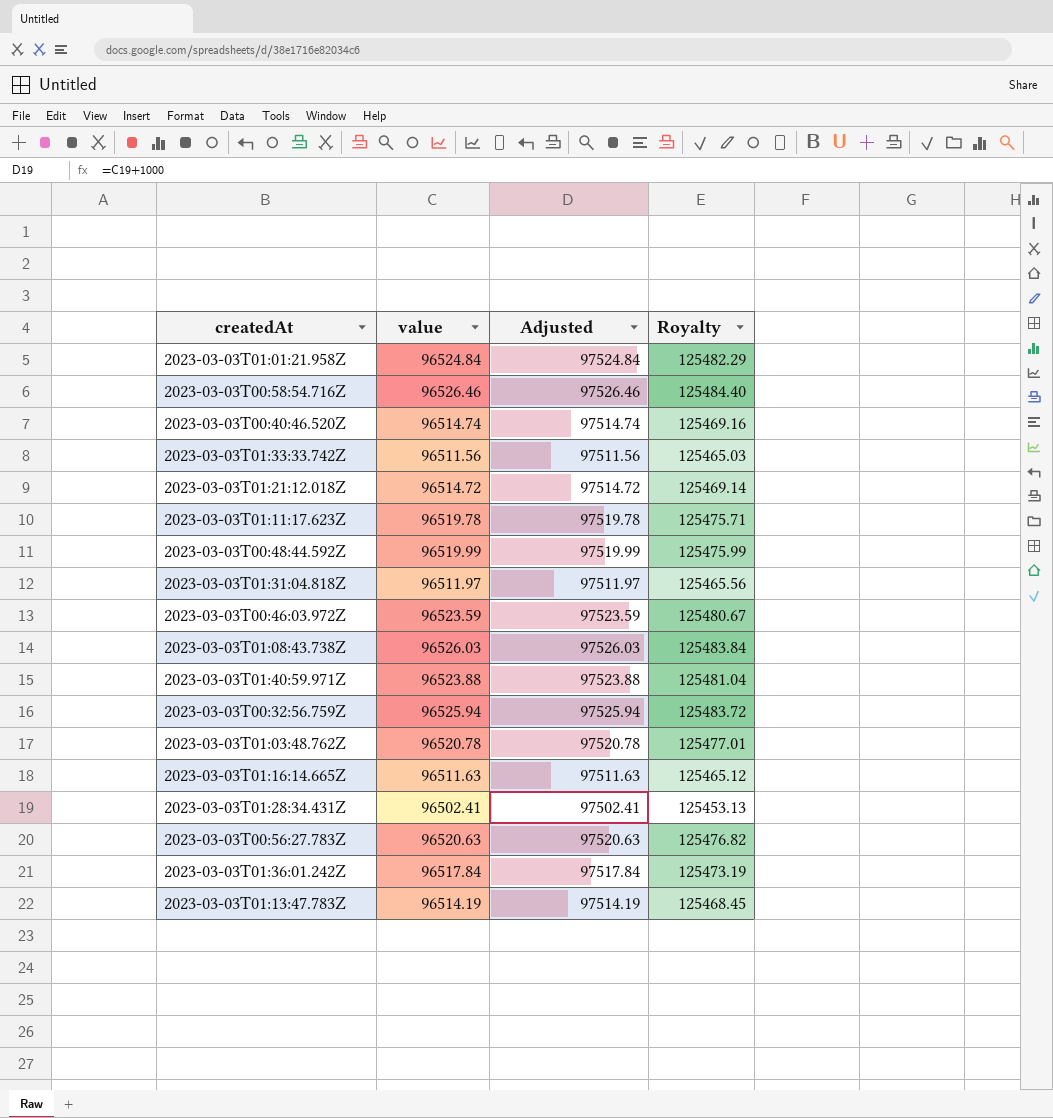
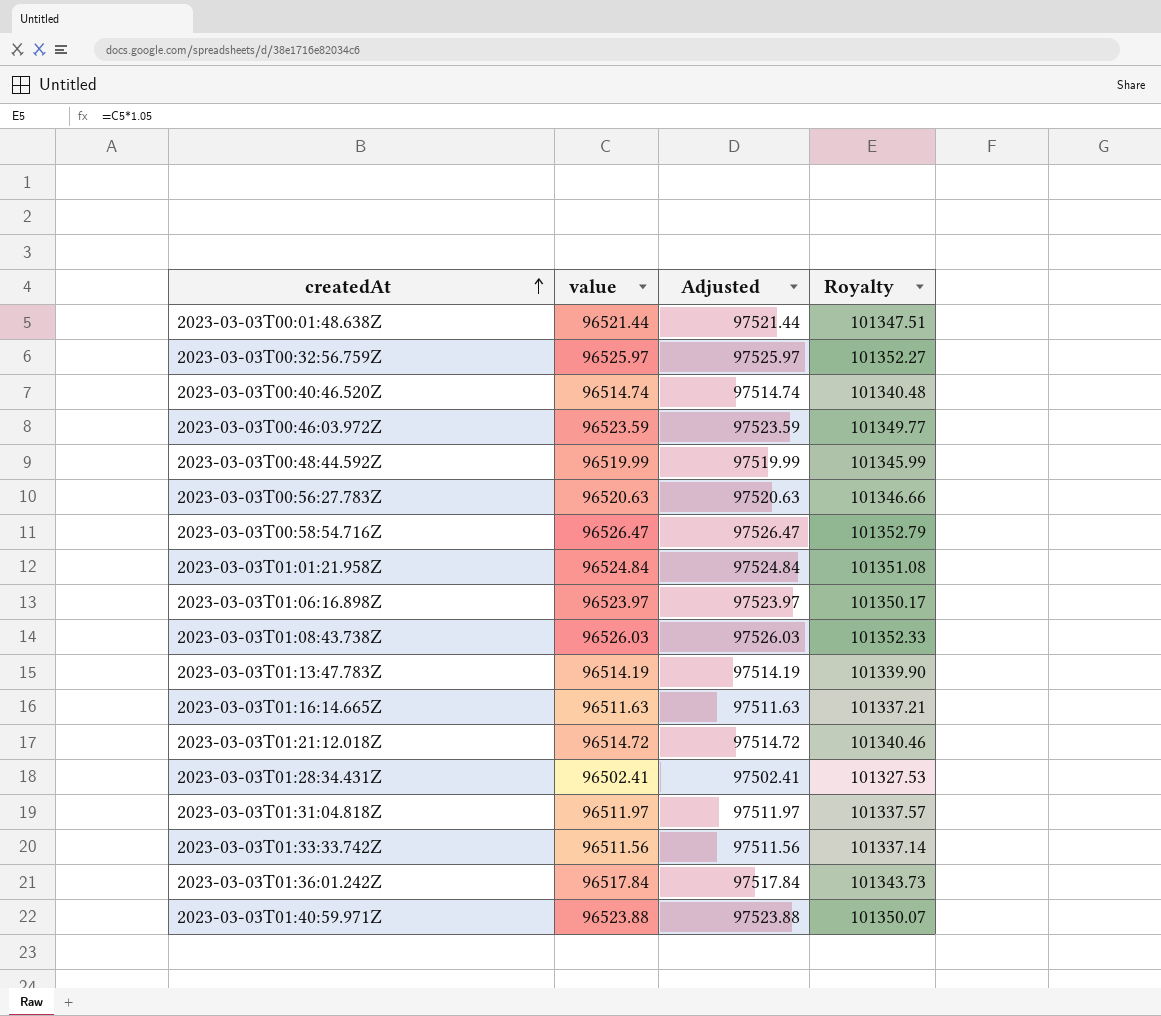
row order: none -> createdAt ascending
column Royalty | formula: [value] * 1.3 -> [value] * 1.05
row 2023-03-03T01:11:17.623Z: 96519.78 | 97519.78 | 125475.71 -> none
row 2023-03-03T01:03:48.762Z: 96520.78 | 97520.78 | 125477.01 -> none
row 2023-03-03T00:01:48.638Z: none -> 96521.44 | 97521.44 | 101347.51
2023-03-03T00:32:56.759Z | value: 96525.94 -> 96525.97
2023-03-03T00:32:56.759Z | Adjusted: 97525.94 -> 97525.97
2023-03-03T00:58:54.716Z | value: 96526.46 -> 96526.47
2023-03-03T00:58:54.716Z | Adjusted: 97526.46 -> 97526.47
row 2023-03-03T01:06:16.898Z: none -> 96523.97 | 97523.97 | 101350.17

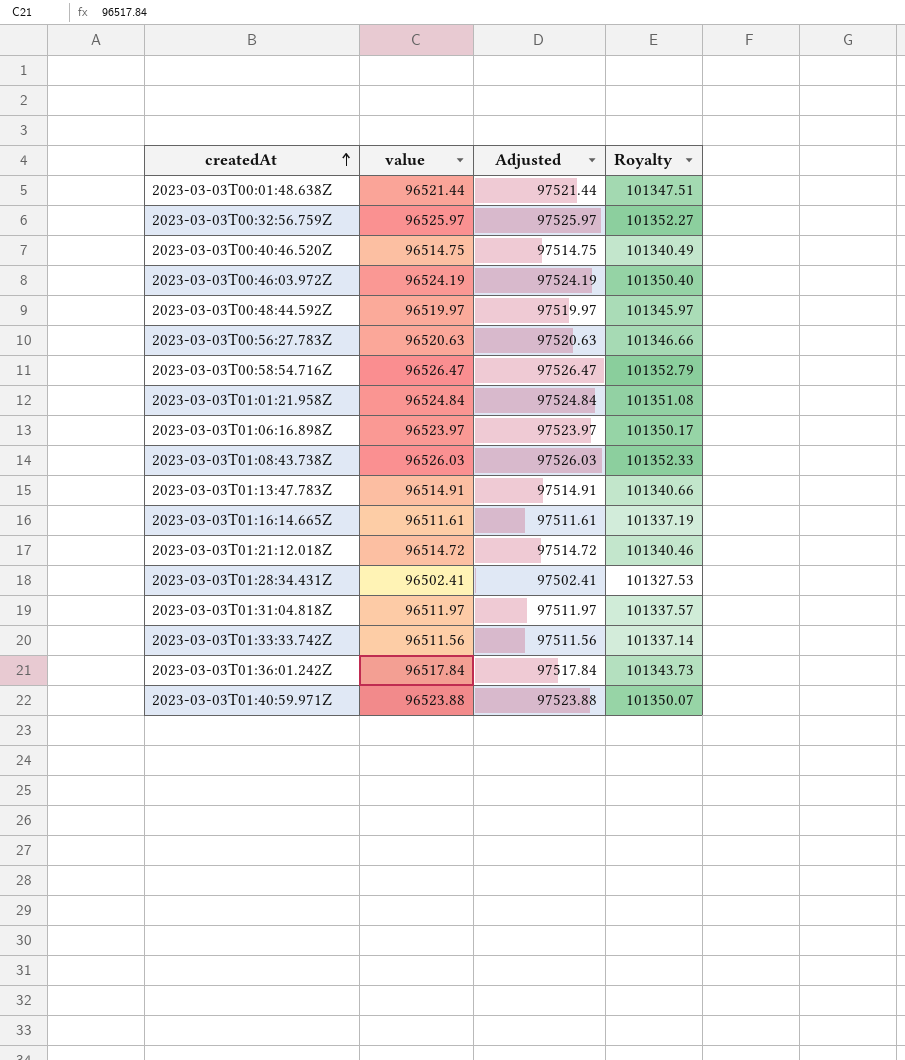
2023-03-03T00:40:46.520Z | value: 96514.74 -> 96514.75
2023-03-03T00:40:46.520Z | Adjusted: 97514.74 -> 97514.75
2023-03-03T00:40:46.520Z | Royalty: 101340.48 -> 101340.49
2023-03-03T00:46:03.972Z | value: 96523.59 -> 96524.19
2023-03-03T00:46:03.972Z | Adjusted: 97523.59 -> 97524.19
2023-03-03T00:46:03.972Z | Royalty: 101349.77 -> 101350.40
2023-03-03T00:48:44.592Z | value: 96519.99 -> 96519.97
2023-03-03T00:48:44.592Z | Adjusted: 97519.99 -> 97519.97
2023-03-03T00:48:44.592Z | Royalty: 101345.99 -> 101345.97
2023-03-03T01:13:47.783Z | value: 96514.19 -> 96514.91
2023-03-03T01:13:47.783Z | Adjusted: 97514.19 -> 97514.91
2023-03-03T01:13:47.783Z | Royalty: 101339.90 -> 101340.66
2023-03-03T01:16:14.665Z | value: 96511.63 -> 96511.61
2023-03-03T01:16:14.665Z | Adjusted: 97511.63 -> 97511.61
2023-03-03T01:16:14.665Z | Royalty: 101337.21 -> 101337.19

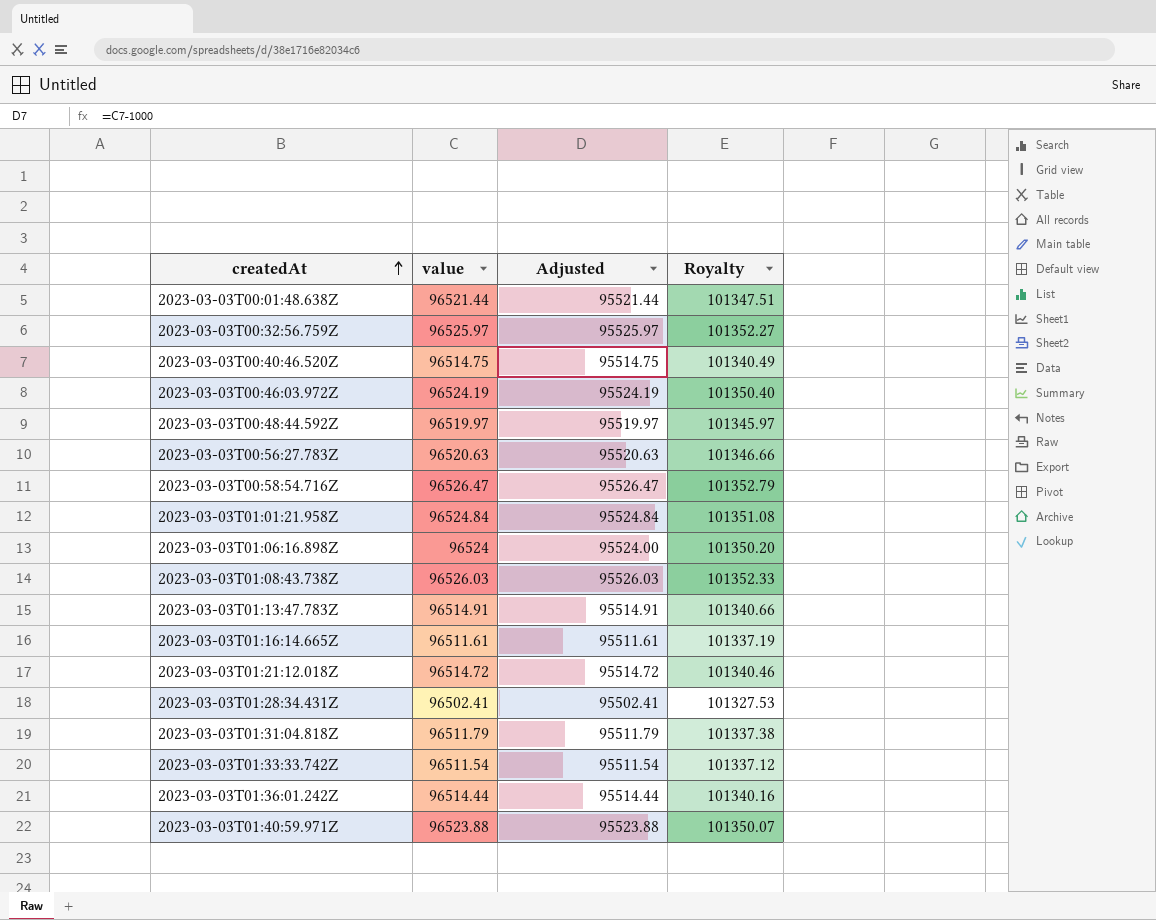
column Adjusted | formula: [value] + 1000 -> [value] - 1000
2023-03-03T01:06:16.898Z | value: 96523.97 -> 96524
2023-03-03T01:06:16.898Z | Royalty: 101350.17 -> 101350.20
2023-03-03T01:31:04.818Z | value: 96511.97 -> 96511.79
2023-03-03T01:31:04.818Z | Royalty: 101337.57 -> 101337.38
2023-03-03T01:33:33.742Z | value: 96511.56 -> 96511.54
2023-03-03T01:33:33.742Z | Royalty: 101337.14 -> 101337.12
2023-03-03T01:36:01.242Z | value: 96517.84 -> 96514.44
2023-03-03T01:36:01.242Z | Royalty: 101343.73 -> 101340.16

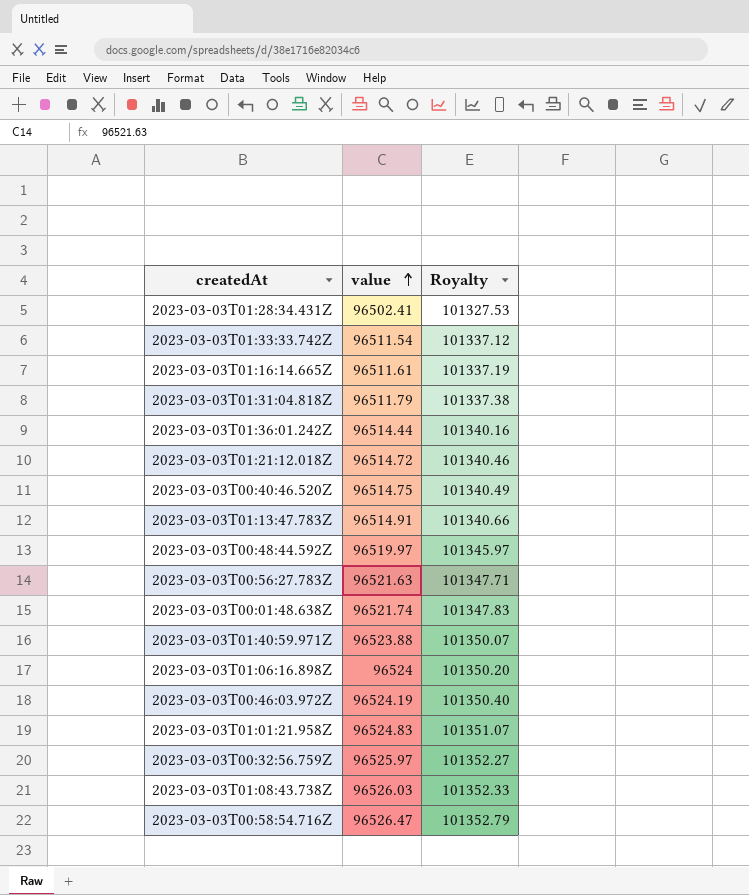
row order: createdAt ascending -> value ascending
column Adjusted | formula: [value] - 1000 -> none
2023-03-03T00:56:27.783Z | value: 96520.63 -> 96521.63
2023-03-03T00:56:27.783Z | Royalty: 101346.66 -> 101347.71
2023-03-03T00:01:48.638Z | value: 96521.44 -> 96521.74
2023-03-03T00:01:48.638Z | Royalty: 101347.51 -> 101347.83
2023-03-03T01:01:21.958Z | value: 96524.84 -> 96524.83
2023-03-03T01:01:21.958Z | Royalty: 101351.08 -> 101351.07

